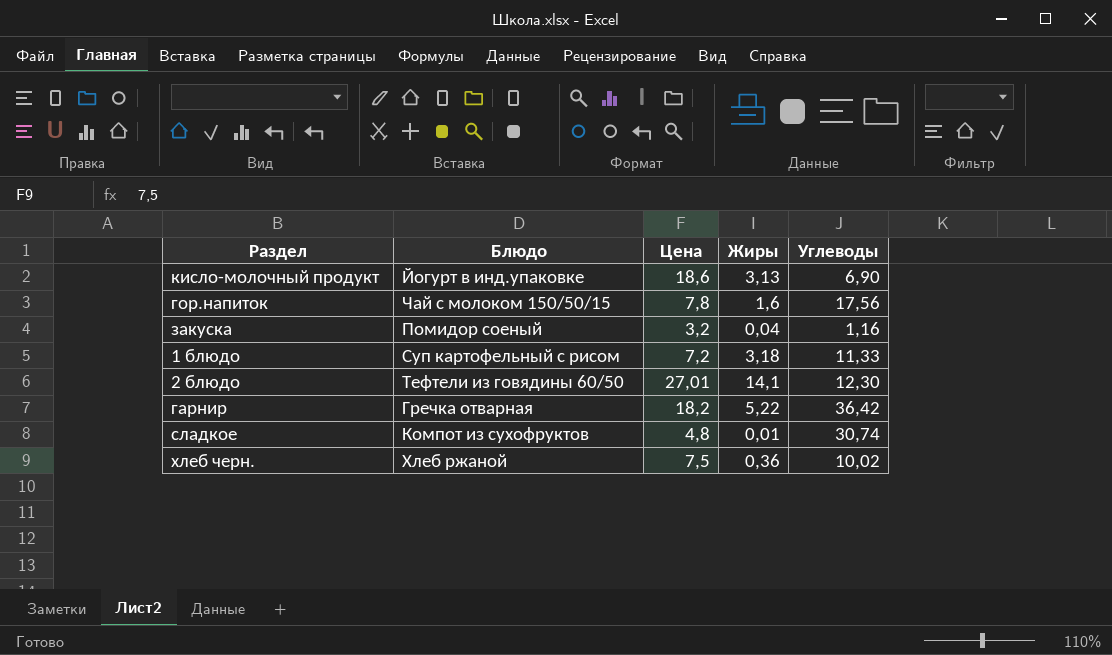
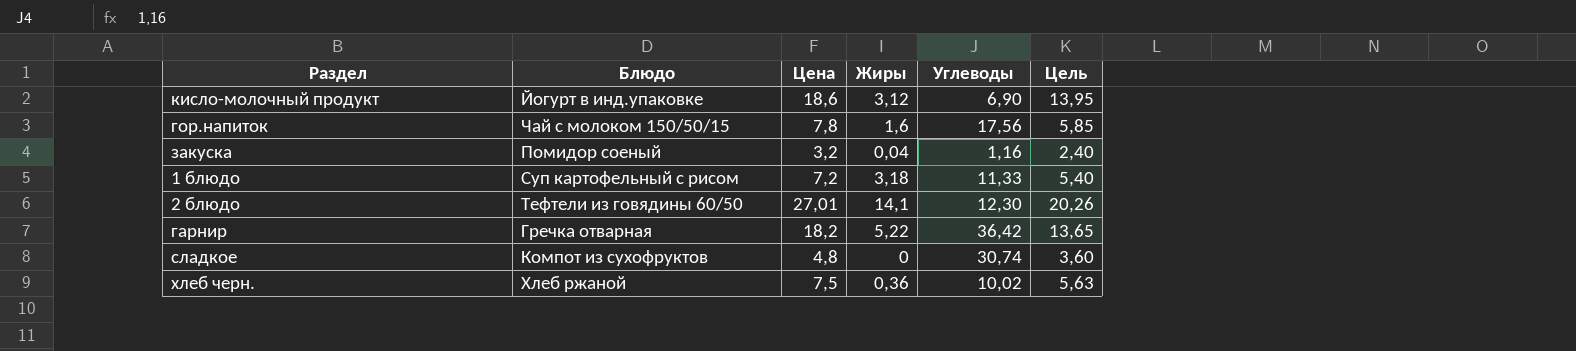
column Цель | formula: none -> [Цена] * 0,75
кисло-молочный продукт | Жиры: 3,13 -> 3,12
сладкое | Жиры: 0,01 -> 0

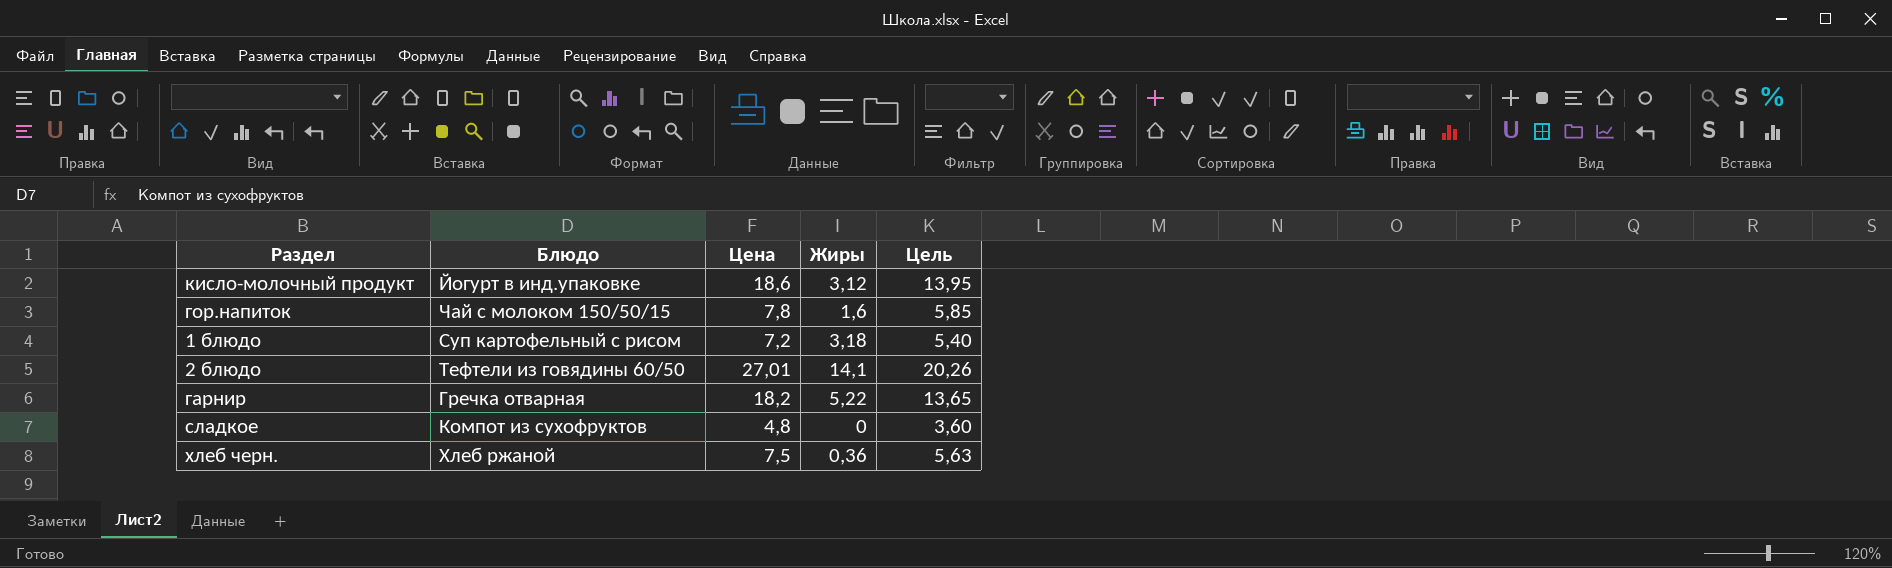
column Углеводы | position: 5 -> none
row закуска: Помидор соеный | 3,2 | 0,04 | 1,16 | 2,40 -> none

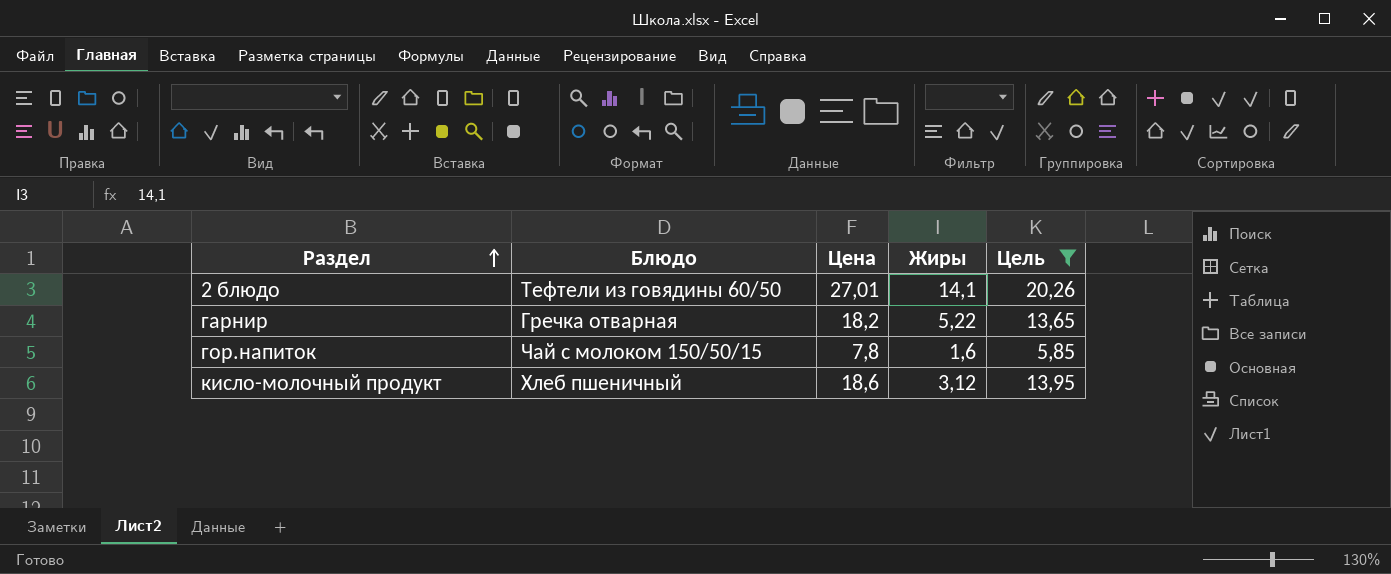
filter: none -> Цель >= 5,85
row order: none -> Раздел ascending
кисло-молочный продукт | Блюдо: Йогурт в инд.упаковке -> Хлеб пшеничный

